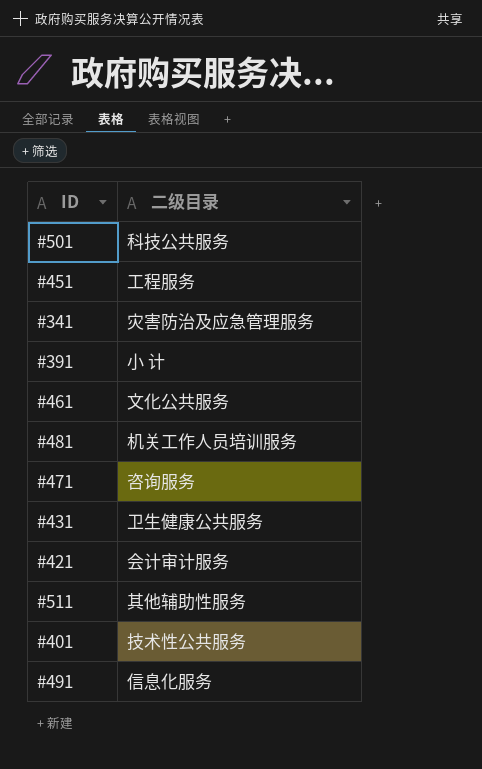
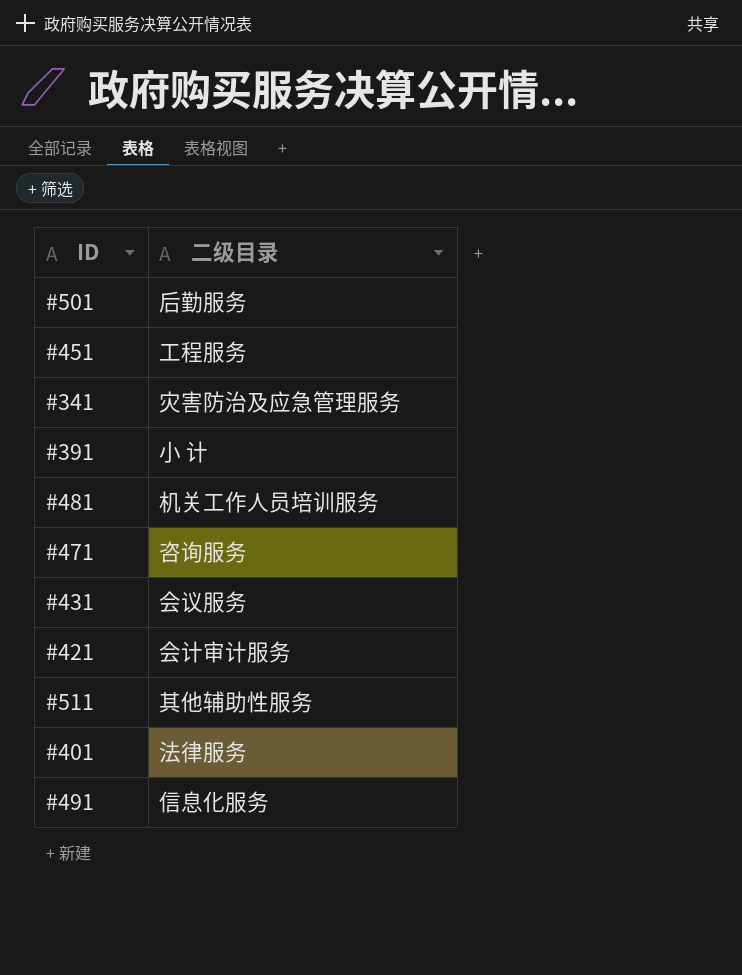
row #461: 文化公共服务 -> none
#501 | 二级目录: 科技公共服务 -> 后勤服务
#431 | 二级目录: 卫生健康公共服务 -> 会议服务
#401 | 二级目录: 技术性公共服务 -> 法律服务

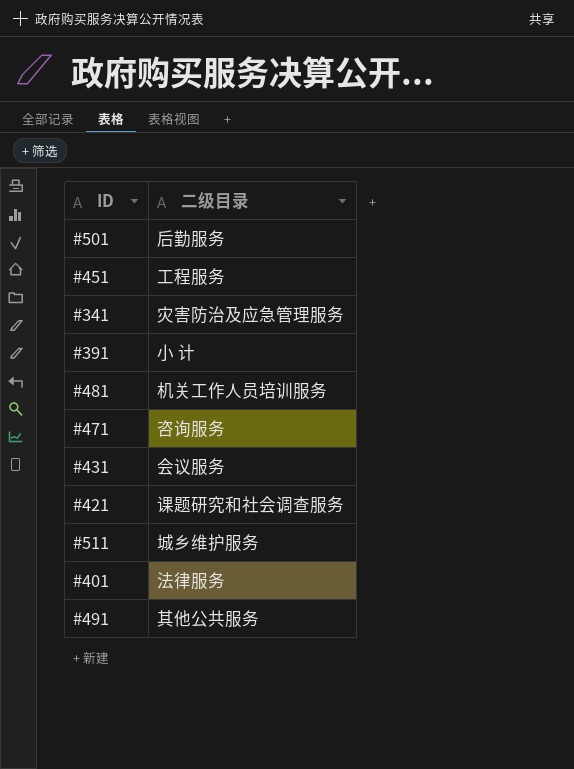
#421 | 二级目录: 会计审计服务 -> 课题研究和社会调查服务
#511 | 二级目录: 其他辅助性服务 -> 城乡维护服务
#491 | 二级目录: 信息化服务 -> 其他公共服务

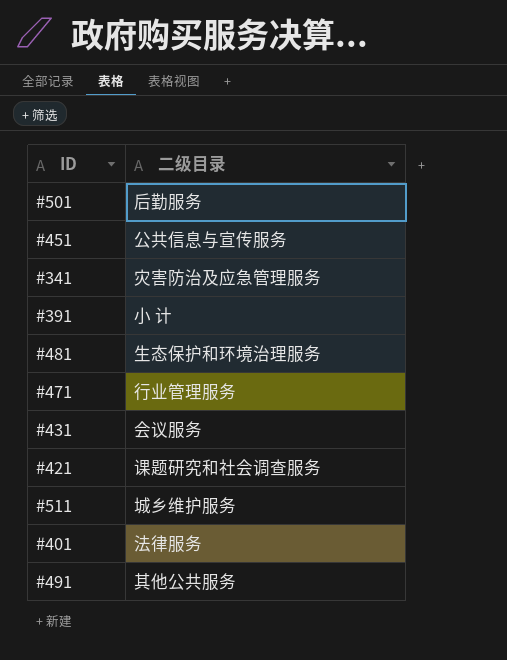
#451 | 二级目录: 工程服务 -> 公共信息与宣传服务
#481 | 二级目录: 机关工作人员培训服务 -> 生态保护和环境治理服务
#471 | 二级目录: 咨询服务 -> 行业管理服务

